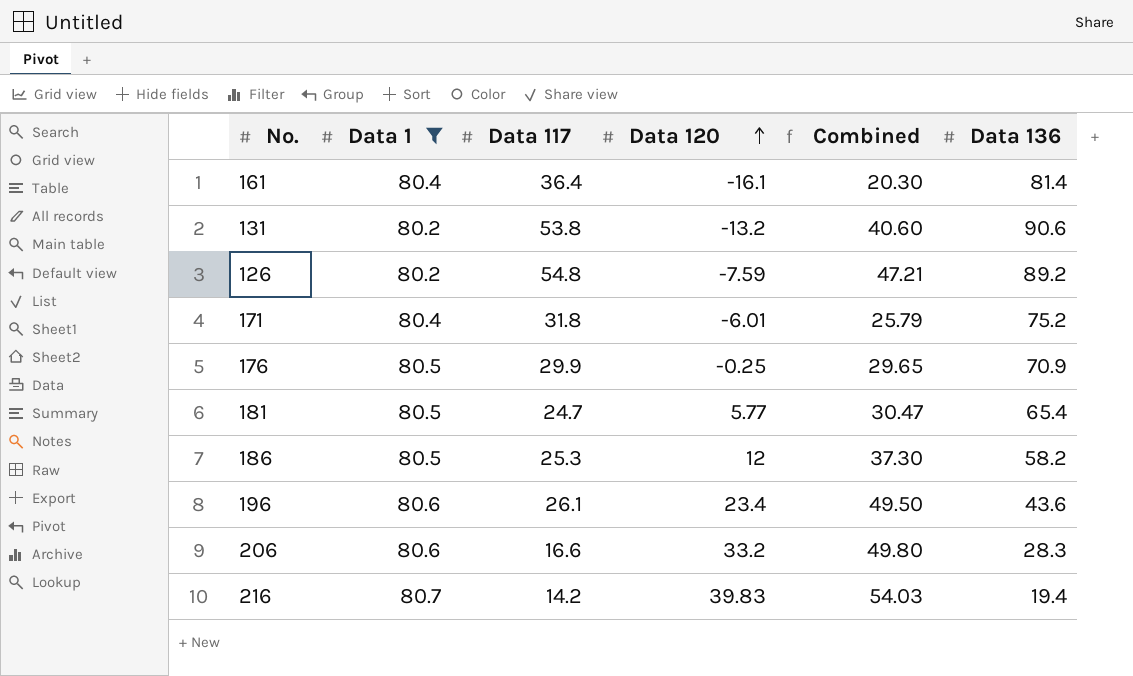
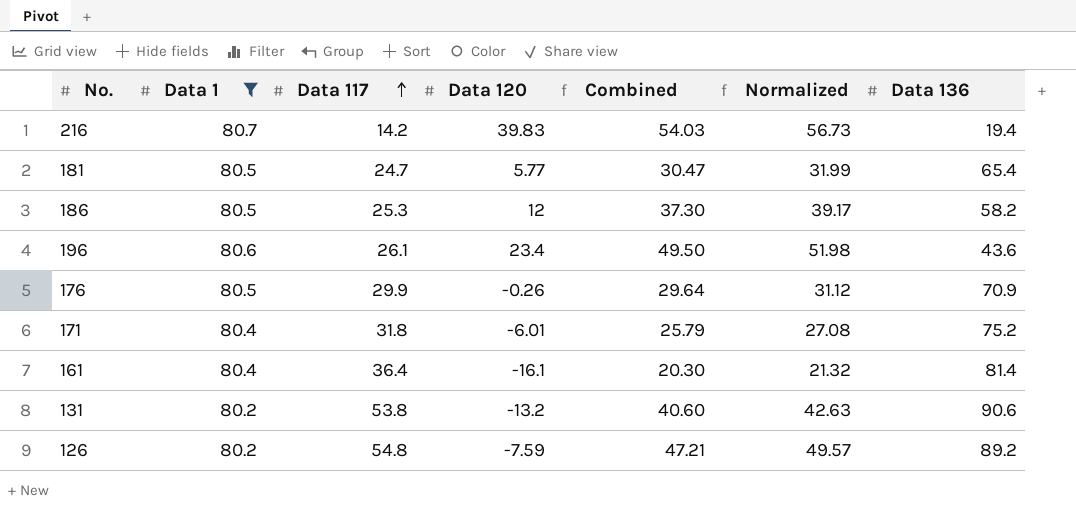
row order: Data 120 ascending -> Data 117 ascending
column Normalized | formula: none -> [Combined] * 1.05
row 206: 80.6 | 16.6 | 33.2 | 49.80 | 28.3 -> none
176 | Data 120: -0.25 -> -0.26
176 | Combined: 29.65 -> 29.64

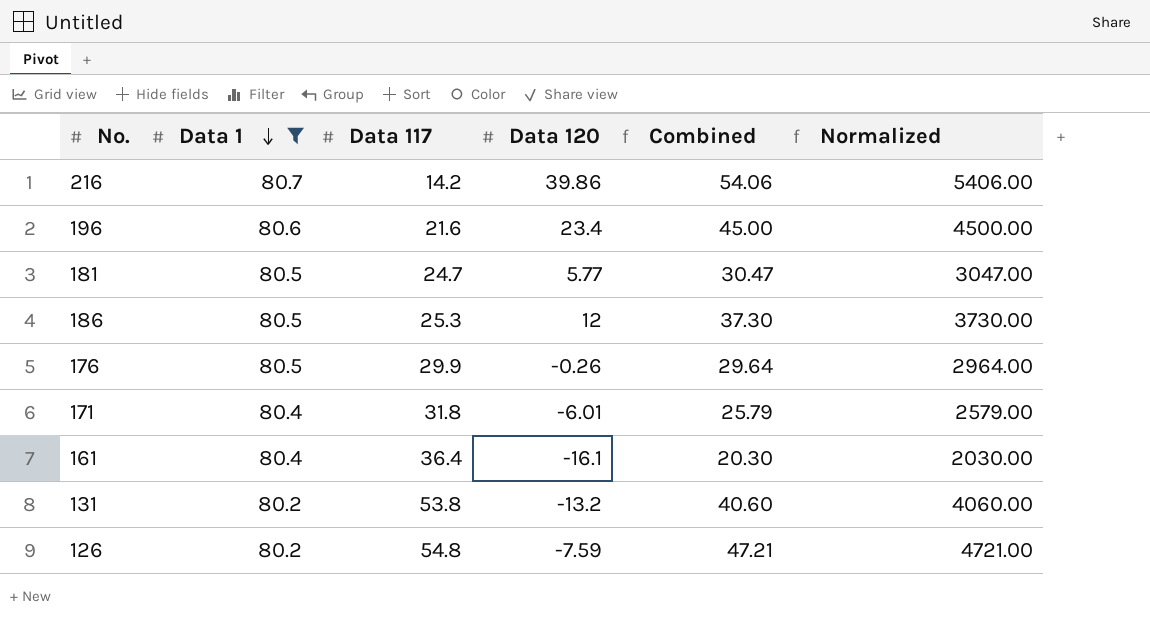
row order: Data 117 ascending -> Data 1 descending
column Data 136 | position: 7 -> none
column Normalized | formula: [Combined] * 1.05 -> [Combined] * 100
216 | Data 120: 39.83 -> 39.86
216 | Combined: 54.03 -> 54.06
196 | Data 117: 26.1 -> 21.6
196 | Combined: 49.50 -> 45.00

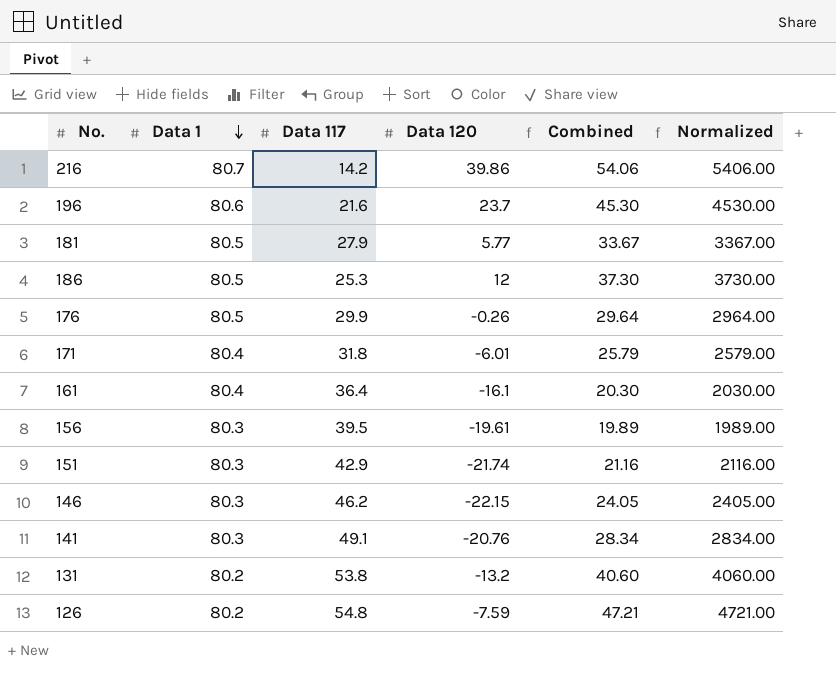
filter: Data 1 != 80.3 -> none
196 | Data 120: 23.4 -> 23.7
196 | Combined: 45.00 -> 45.30
196 | Normalized: 4500.00 -> 4530.00
181 | Data 117: 24.7 -> 27.9
181 | Combined: 30.47 -> 33.67
181 | Normalized: 3047.00 -> 3367.00

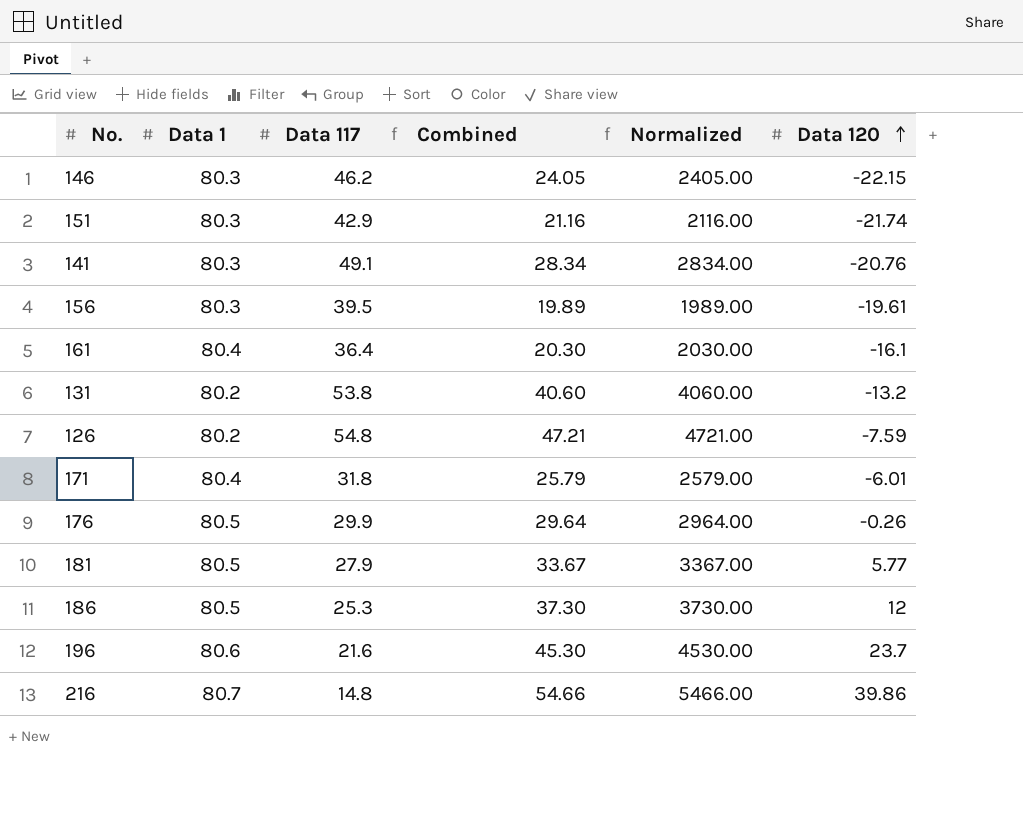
row order: Data 1 descending -> Data 120 ascending
column Data 120 | position: 4 -> 6
216 | Data 117: 14.2 -> 14.8
216 | Combined: 54.06 -> 54.66
216 | Normalized: 5406.00 -> 5466.00

